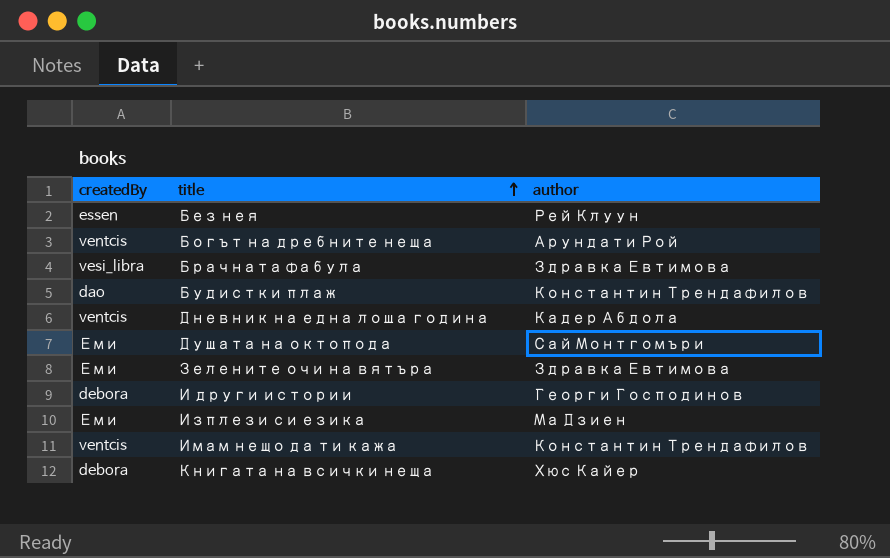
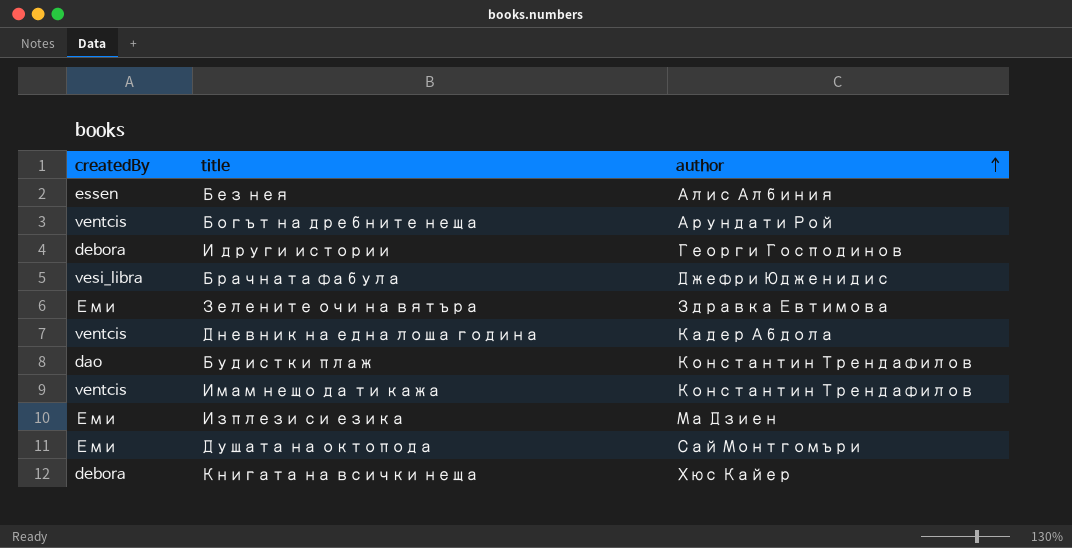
row order: title ascending -> author ascending
Без нея | author: Рей Клуун -> Алис Албиния
Брачната фабула | author: Здравка Евтимова -> Джефри Юдженидис

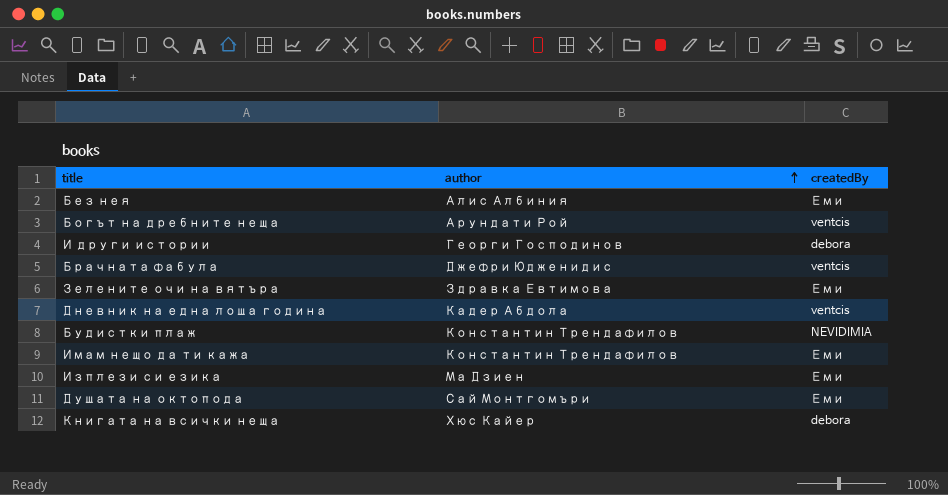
column createdBy | position: 1 -> 3
Без нея | createdBy: essen -> Еми
Брачната фабула | createdBy: vesi_libra -> ventcis
Будистки плаж | createdBy: dao -> NEVIDIMIA
Имам нещо да ти кажа | createdBy: ventcis -> Еми

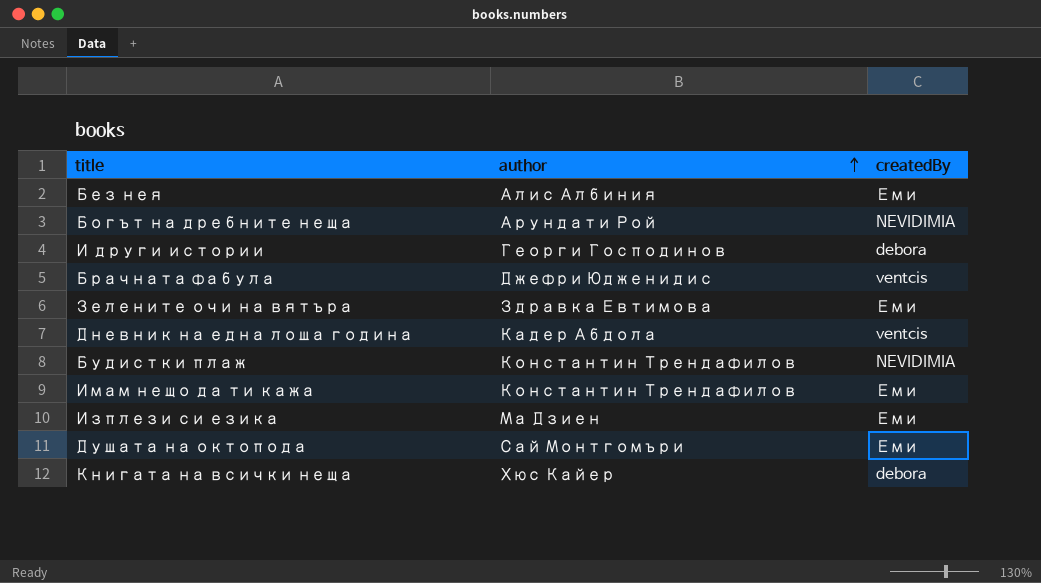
Богът на дребните неща | createdBy: ventcis -> NEVIDIMIA

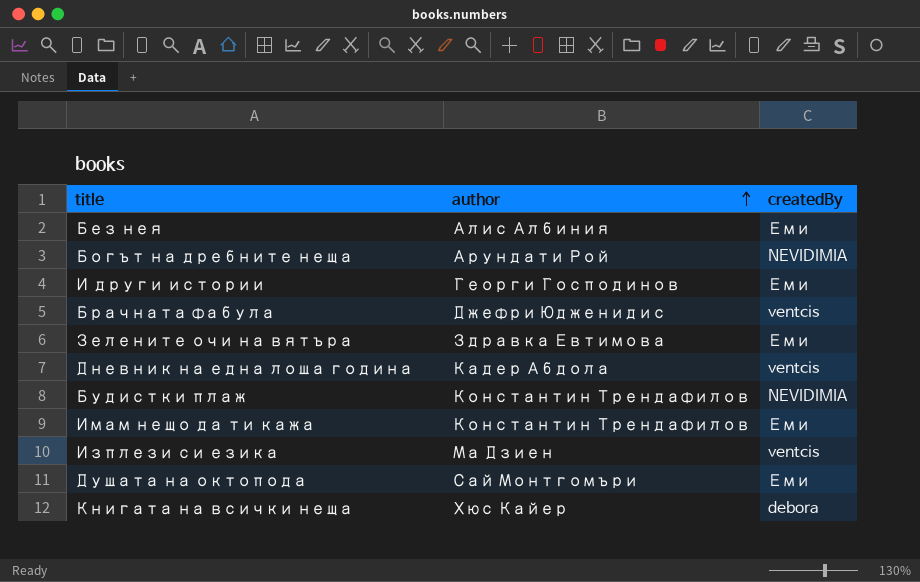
И други истории | createdBy: debora -> Еми
Изплези си езика | createdBy: Еми -> ventcis

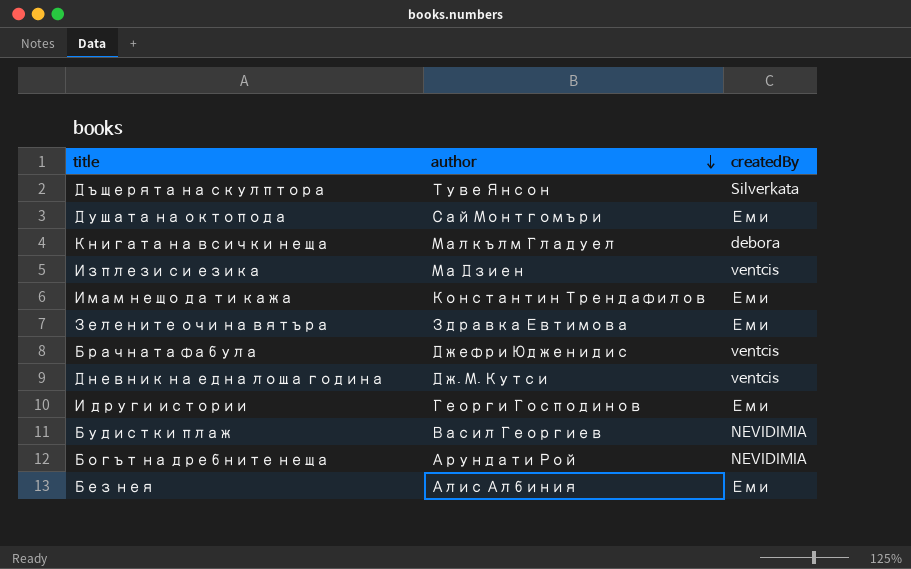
row order: author ascending -> author descending
row Дъщерята на скулптора: none -> Туве Янсон | Silverkata
Книгата на всички неща | author: Хюс Кайер -> Малкълм Гладуел
Дневник на една лоша година | author: Кадер Абдола -> Дж. М. Кутси
Будистки плаж | author: Константин Трендафилов -> Васил Георгиев

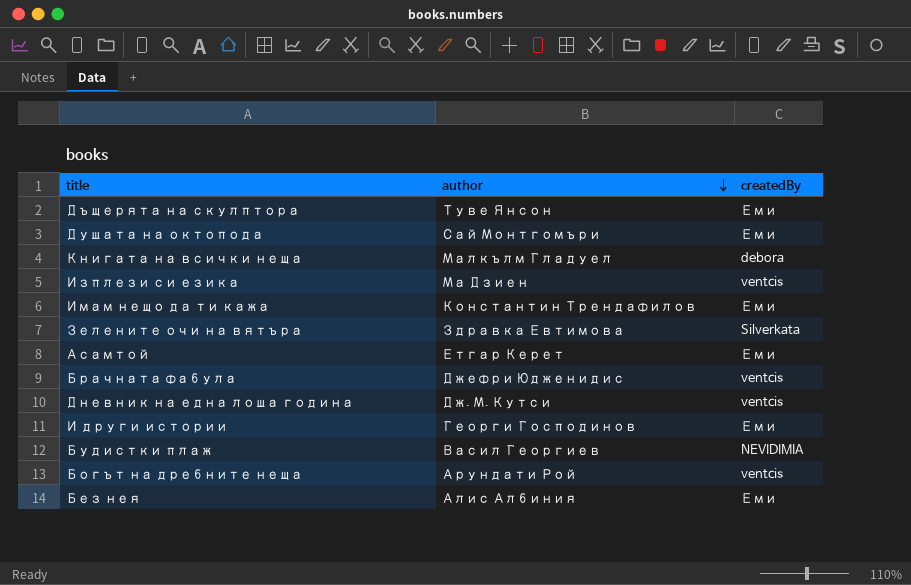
Дъщерята на скулптора | createdBy: Silverkata -> Еми
Зелените очи на вятъра | createdBy: Еми -> Silverkata
row Асамтой: none -> Етгар Керет | Еми
Богът на дребните неща | createdBy: NEVIDIMIA -> ventcis

